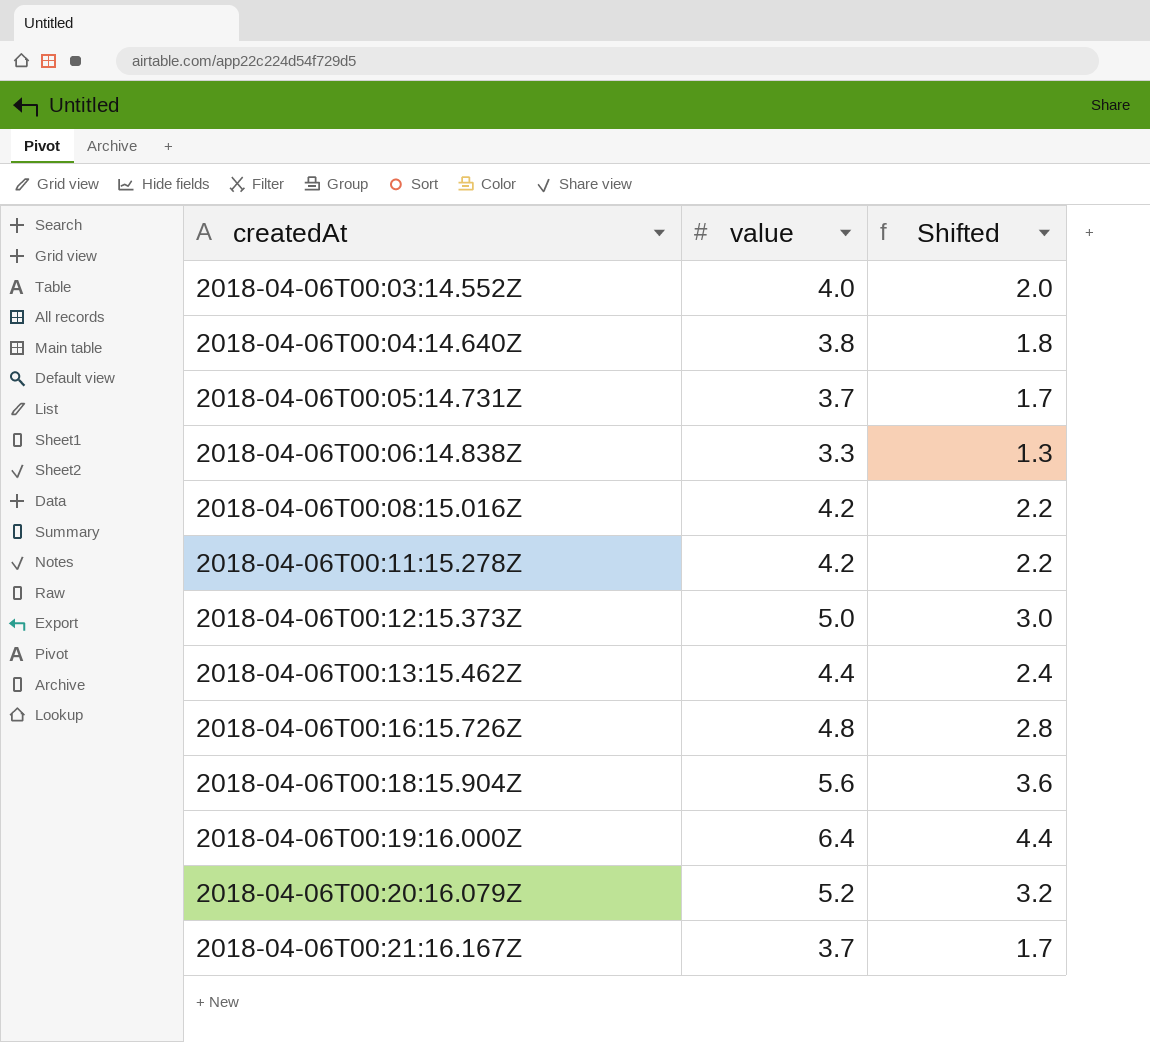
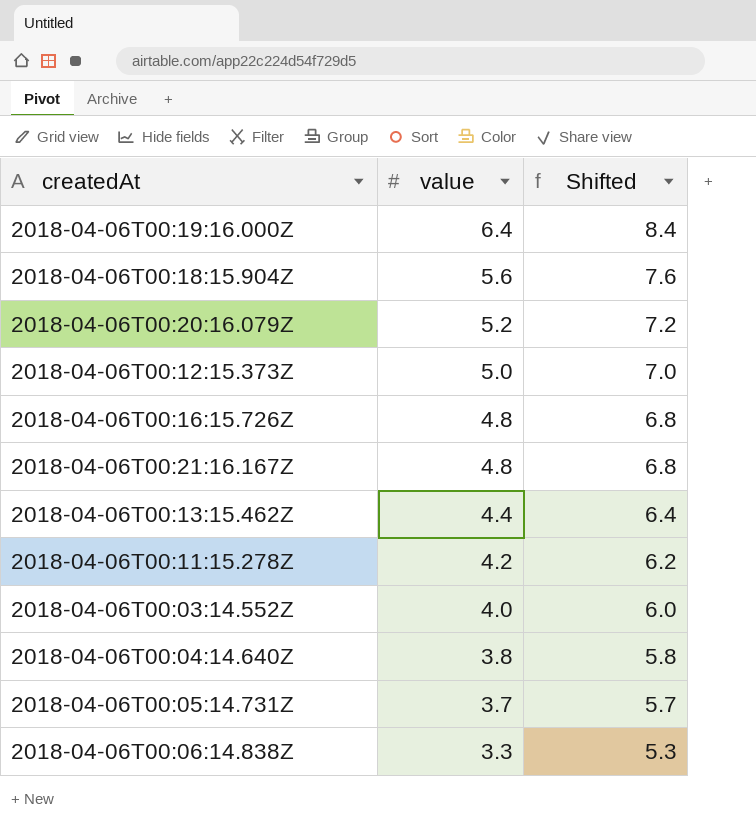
row order: createdAt ascending -> value descending
column Shifted | formula: [value] - 2 -> [value] + 2
row 2018-04-06T00:08:15.016Z: 4.2 | 2.2 -> none
2018-04-06T00:21:16.167Z | value: 3.7 -> 4.8

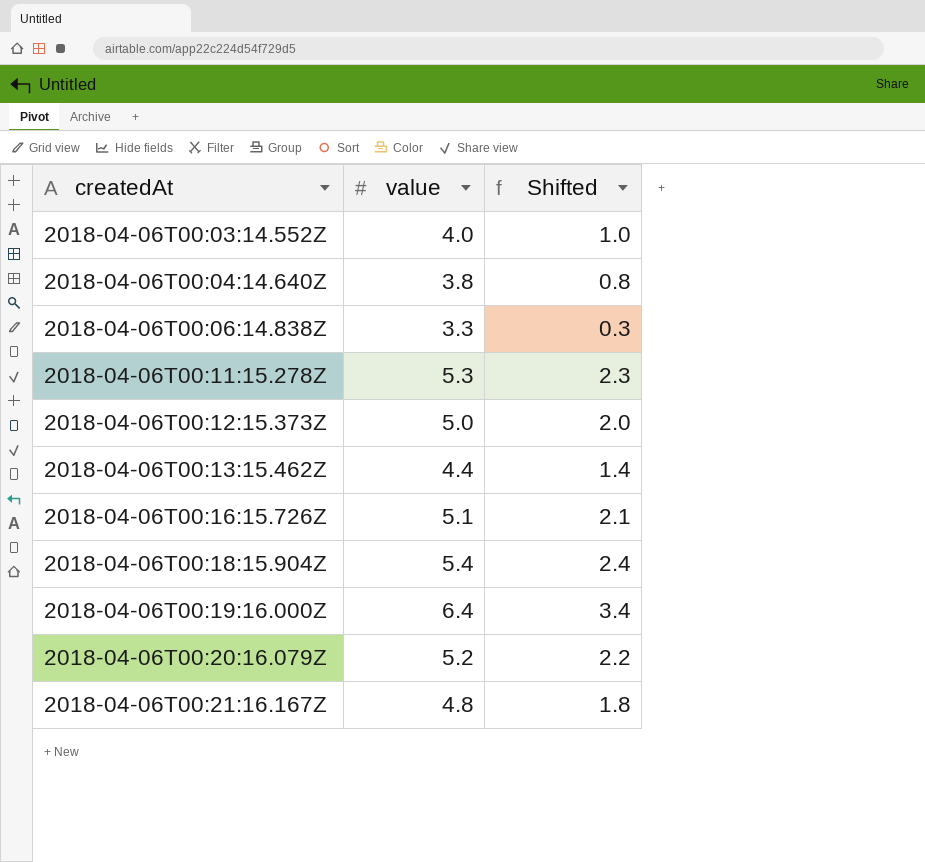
row order: value descending -> createdAt ascending
column Shifted | formula: [value] + 2 -> [value] - 3
row 2018-04-06T00:05:14.731Z: 3.7 | 5.7 -> none
2018-04-06T00:11:15.278Z | value: 4.2 -> 5.3
2018-04-06T00:16:15.726Z | value: 4.8 -> 5.1
2018-04-06T00:18:15.904Z | value: 5.6 -> 5.4

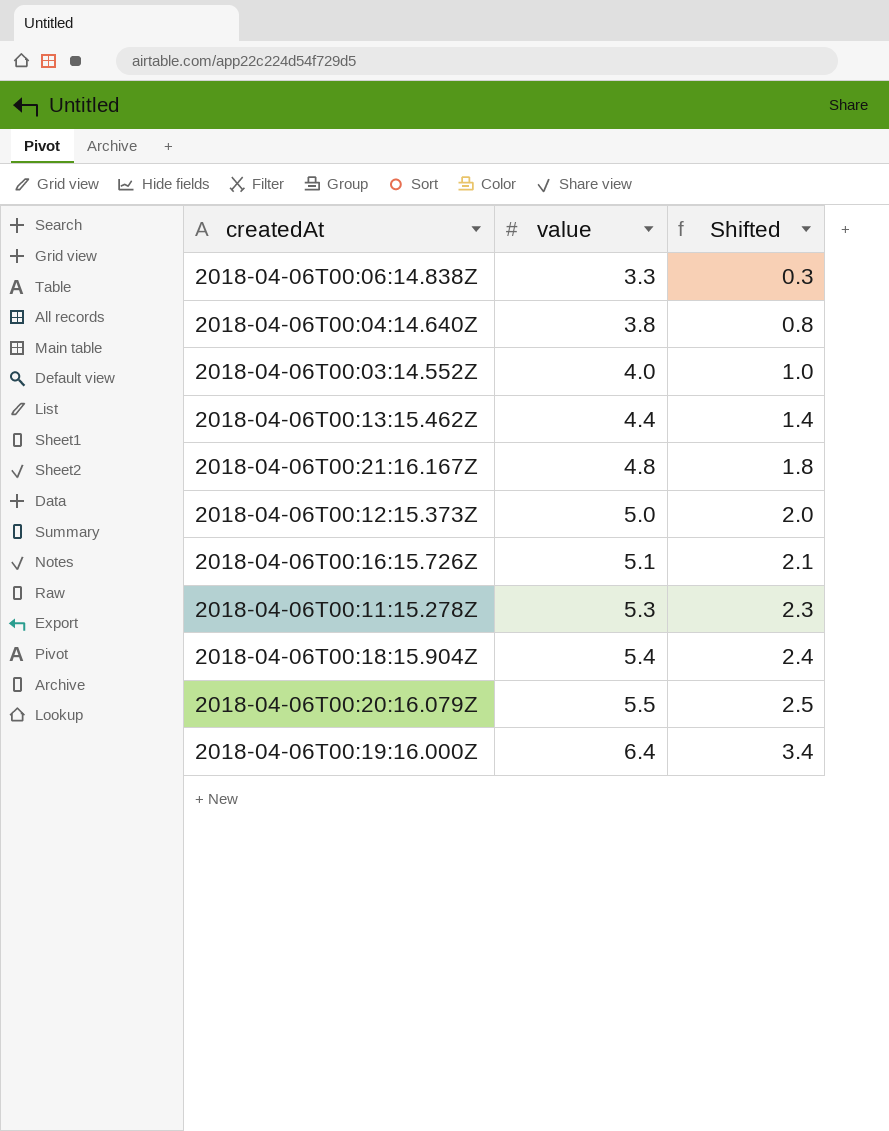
row order: createdAt ascending -> value ascending
2018-04-06T00:20:16.079Z | value: 5.2 -> 5.5
2018-04-06T00:20:16.079Z | Shifted: 2.2 -> 2.5

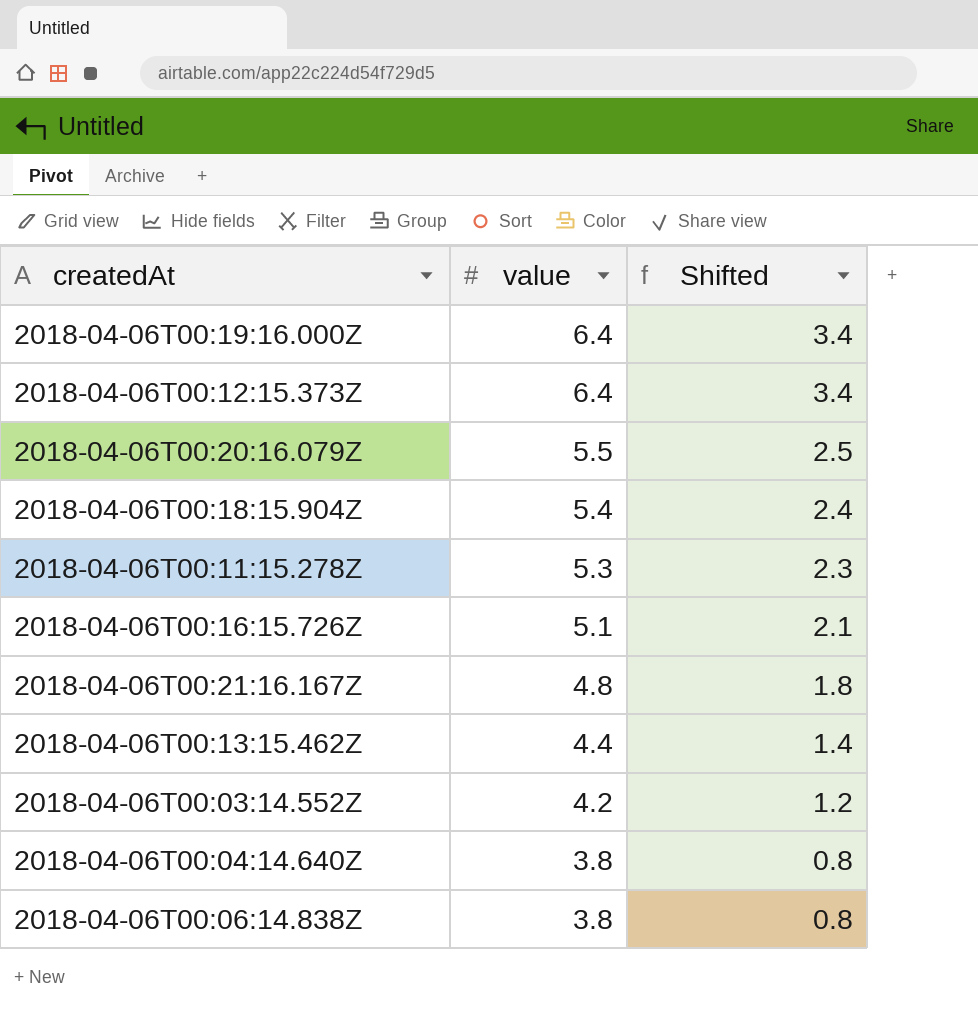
row order: value ascending -> value descending
2018-04-06T00:12:15.373Z | value: 5.0 -> 6.4
2018-04-06T00:12:15.373Z | Shifted: 2.0 -> 3.4
2018-04-06T00:03:14.552Z | value: 4.0 -> 4.2
2018-04-06T00:03:14.552Z | Shifted: 1.0 -> 1.2
2018-04-06T00:06:14.838Z | value: 3.3 -> 3.8
2018-04-06T00:06:14.838Z | Shifted: 0.3 -> 0.8

